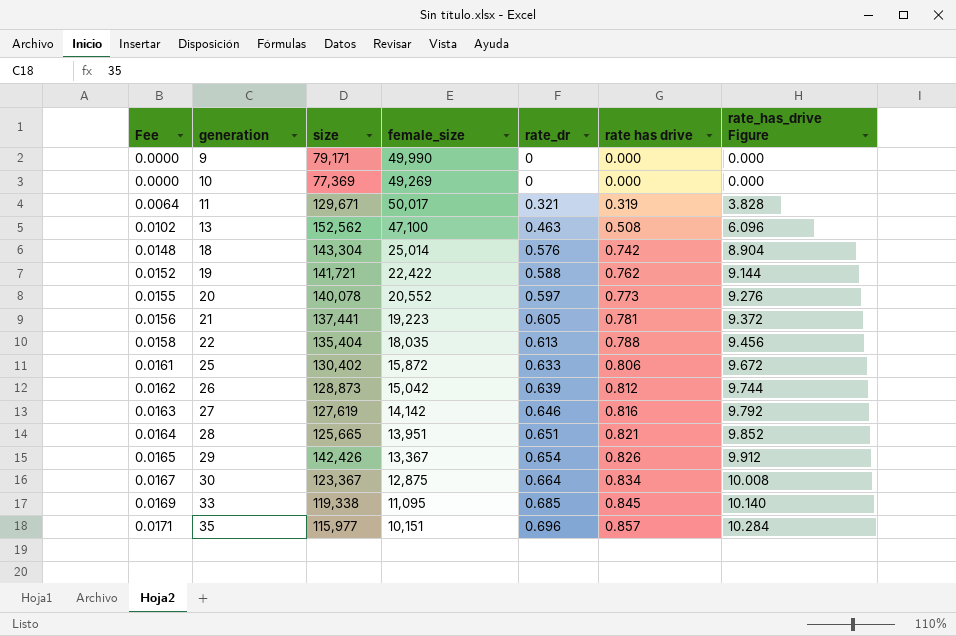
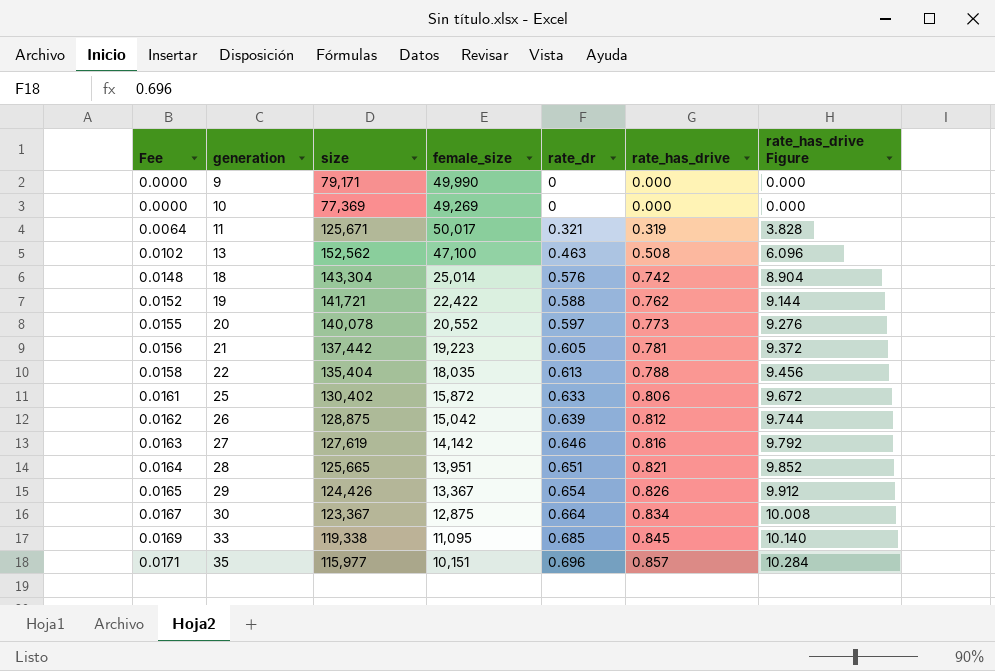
column name: rate has drive -> rate_has_drive
11 | size: 129,671 -> 125,671
21 | size: 137,441 -> 137,442
26 | size: 128,873 -> 128,875
29 | size: 142,426 -> 124,426

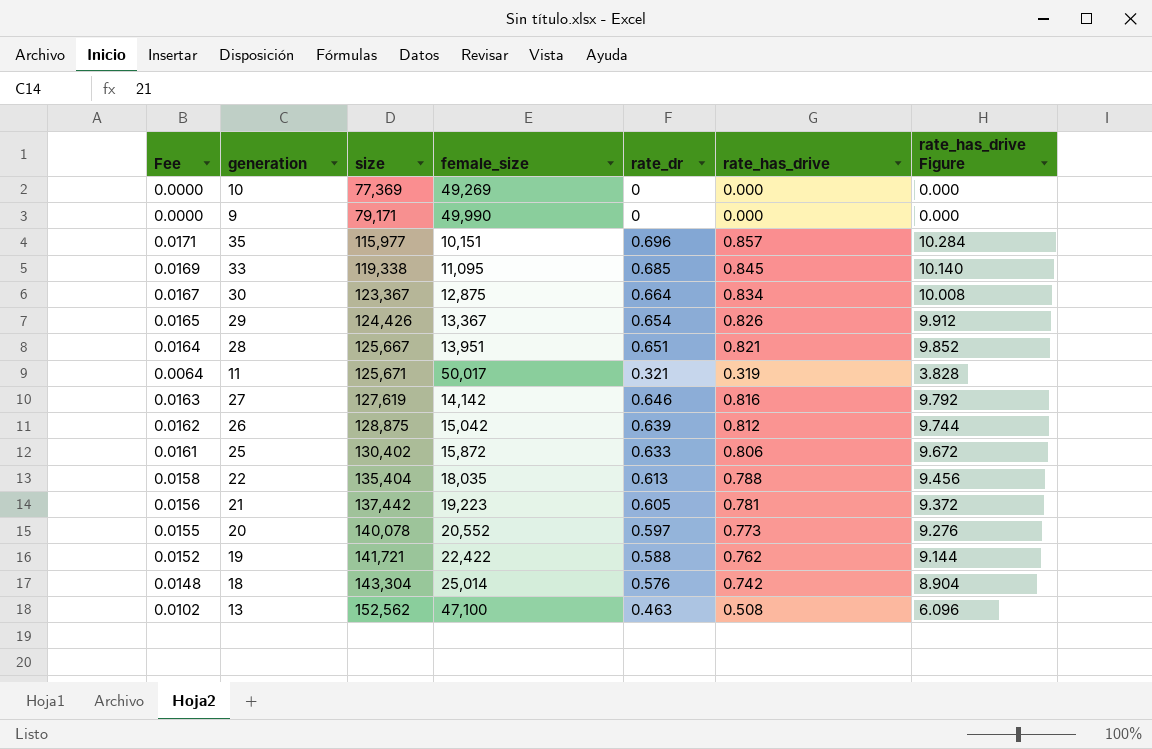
row order: Fee ascending -> size ascending
28 | size: 125,665 -> 125,667

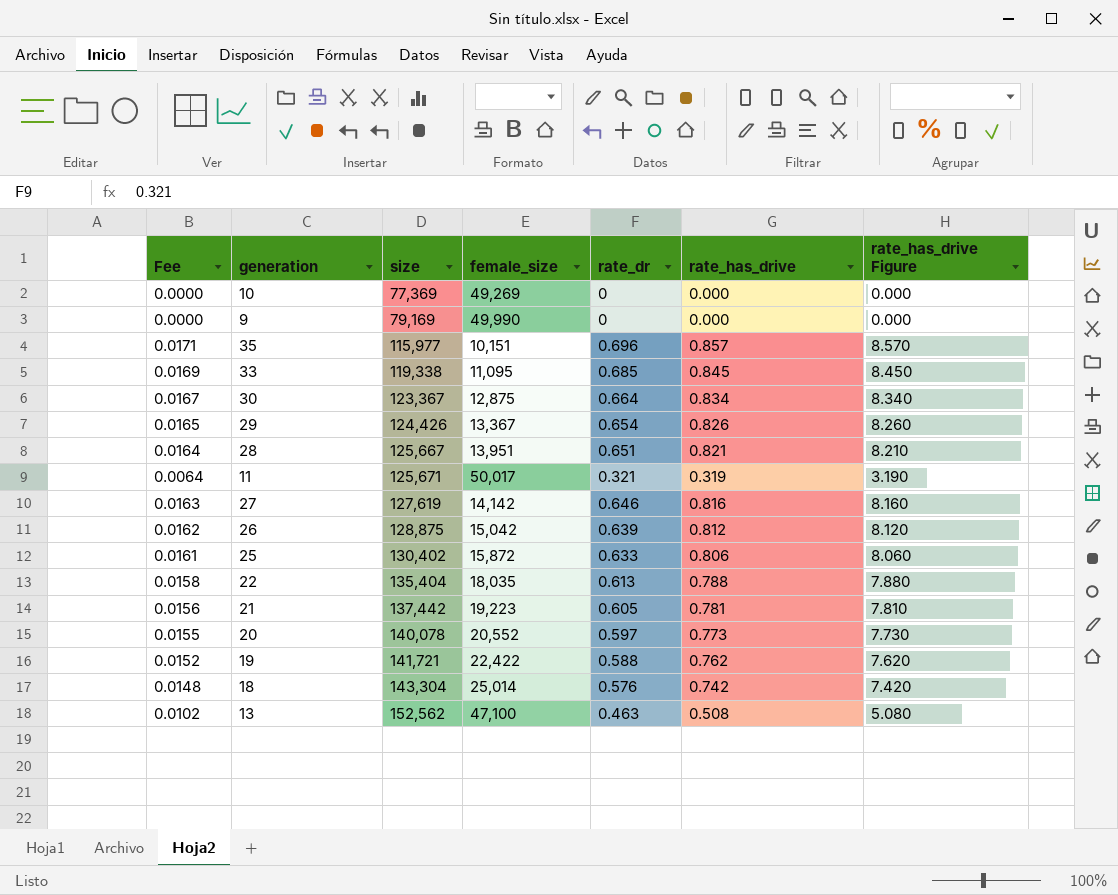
column rate_has_drive Figure | formula: [rate_has_drive] * 12 -> [rate_has_drive] * 10
9 | size: 79,171 -> 79,169

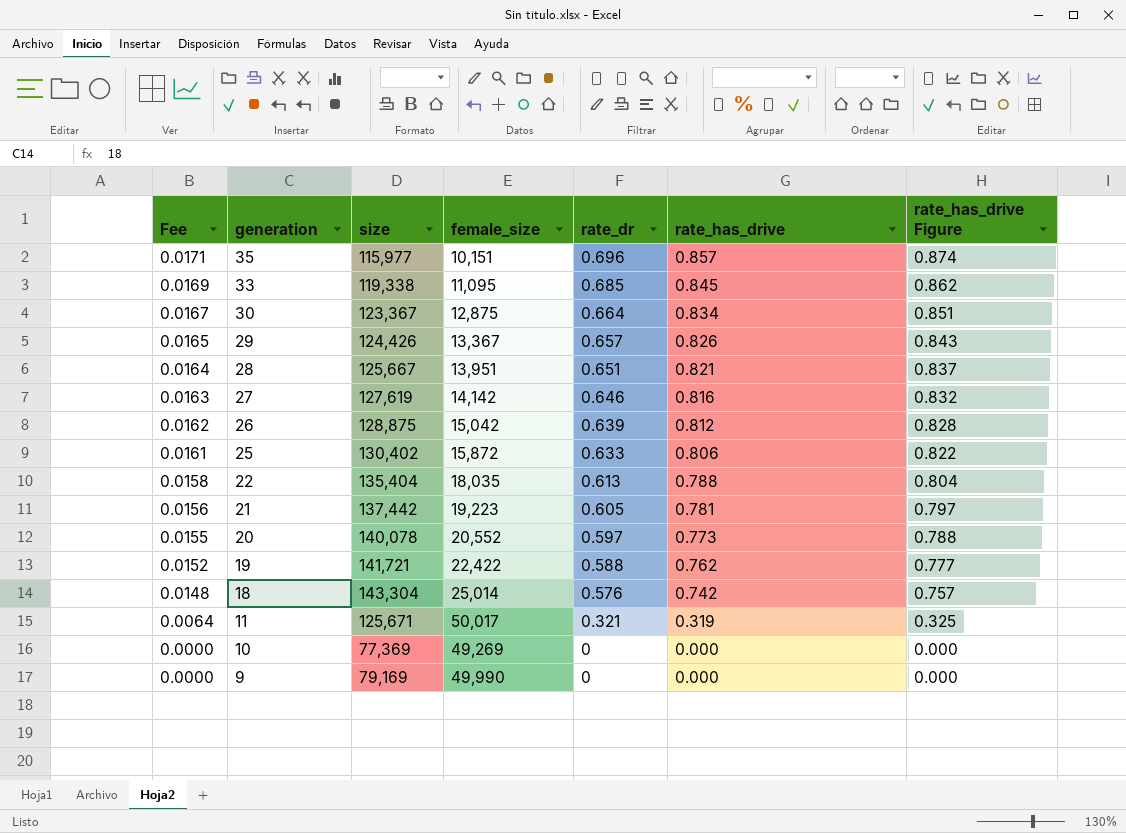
row order: size ascending -> Fee descending
column rate_has_drive Figure | formula: [rate_has_drive] * 10 -> [rate_has_drive] * 1.02
row 13: 0.0102 | 152,562 | 47,100 | 0.463 | 0.508 | 5.080 -> none
29 | rate_dr: 0.654 -> 0.657

